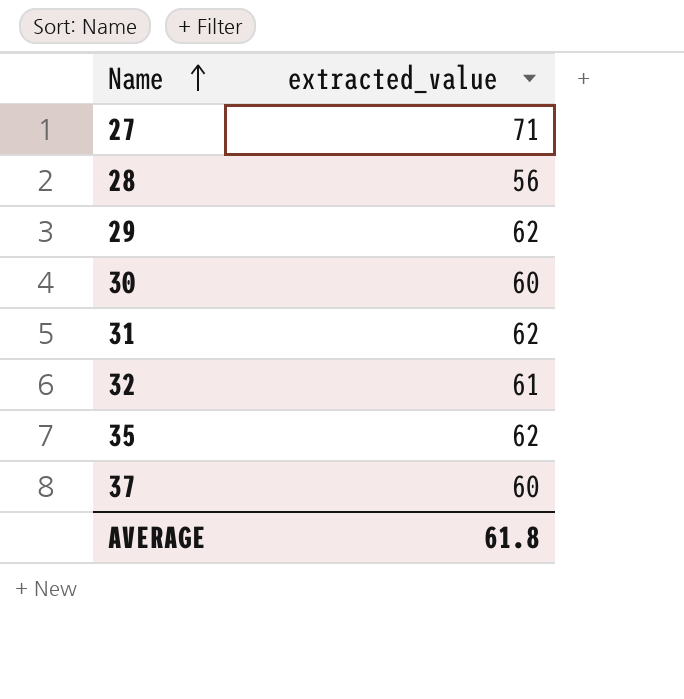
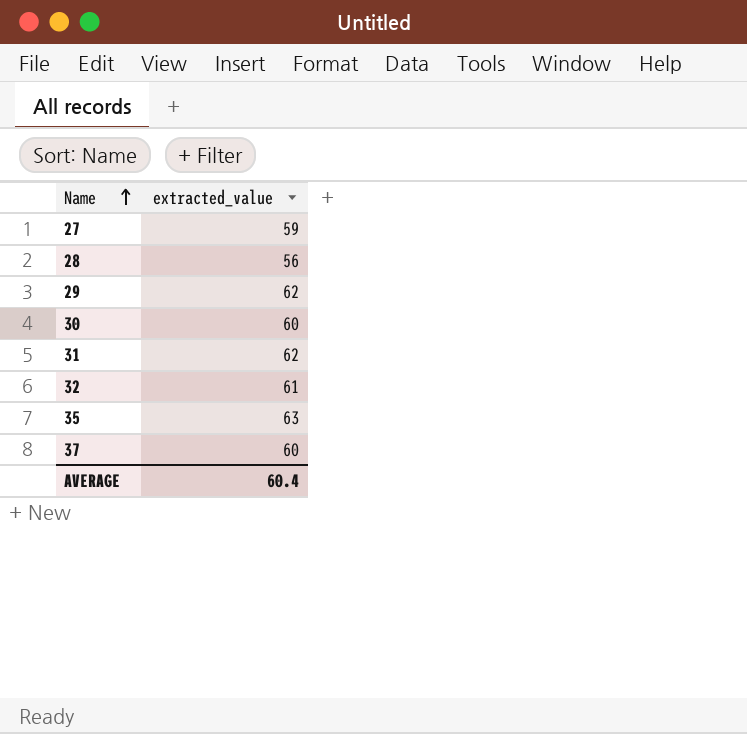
27 | extracted_value: 71 -> 59
35 | extracted_value: 62 -> 63
AVERAGE | extracted_value: 61.8 -> 60.4

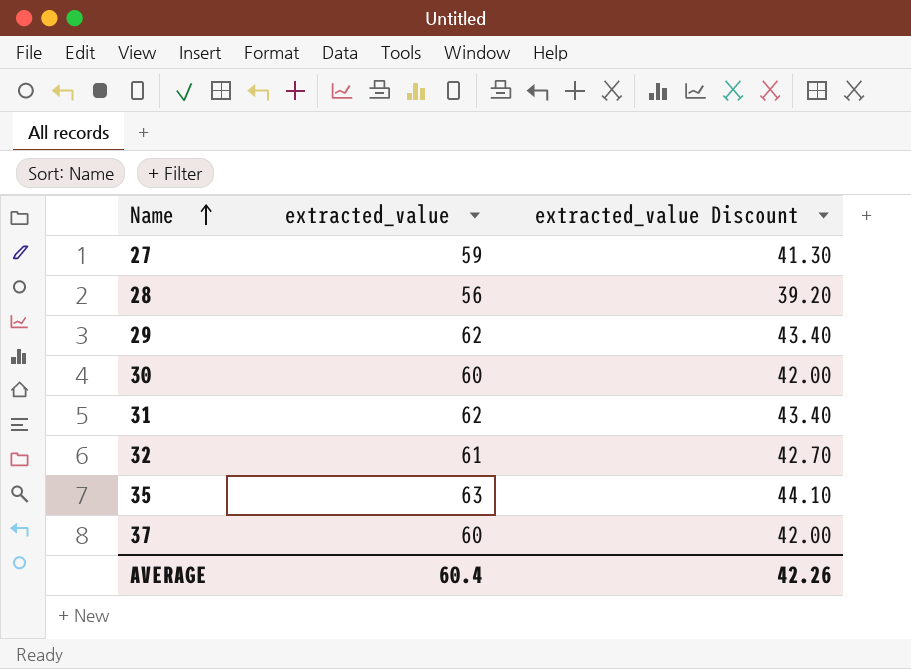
column extracted_value Discount | formula: none -> [extracted_value] * 0.7

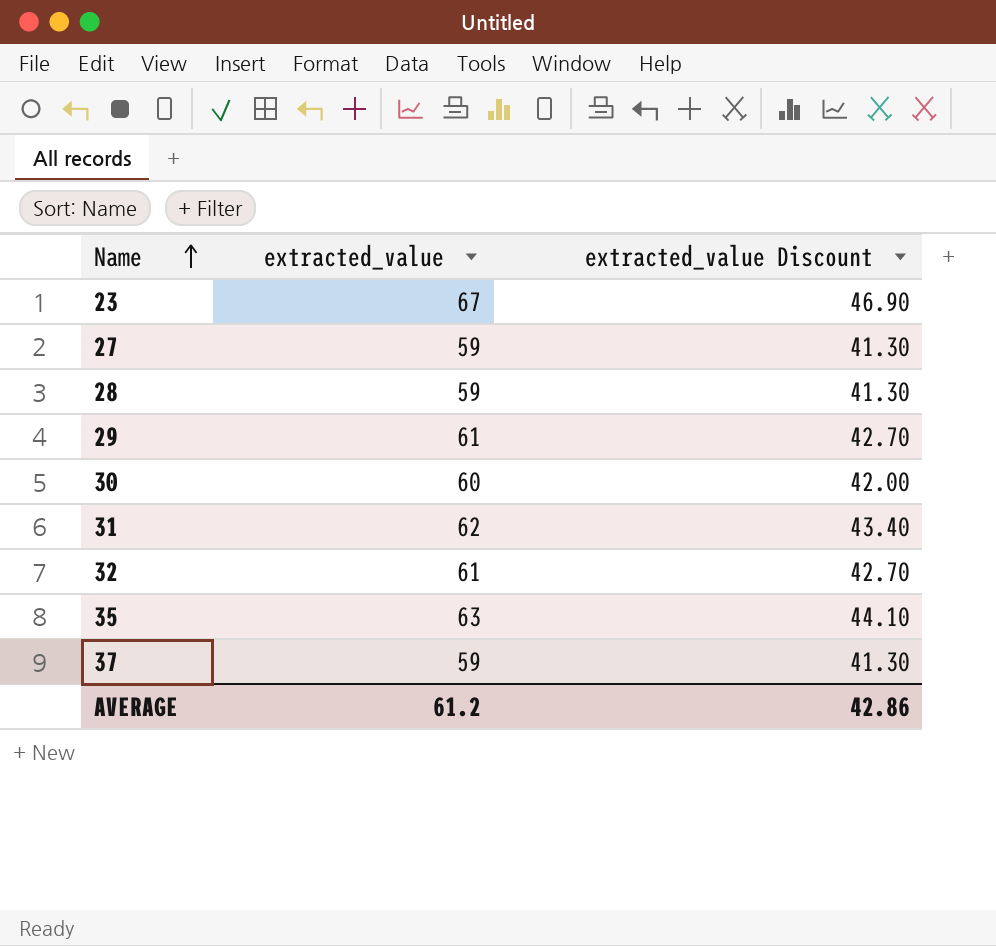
row 23: none -> 67 | 46.90
28 | extracted_value: 56 -> 59
28 | extracted_value Discount: 39.20 -> 41.30
29 | extracted_value: 62 -> 61
29 | extracted_value Discount: 43.40 -> 42.70
37 | extracted_value: 60 -> 59
37 | extracted_value Discount: 42.00 -> 41.30
AVERAGE | extracted_value: 60.4 -> 61.2
AVERAGE | extracted_value Discount: 42.26 -> 42.86

